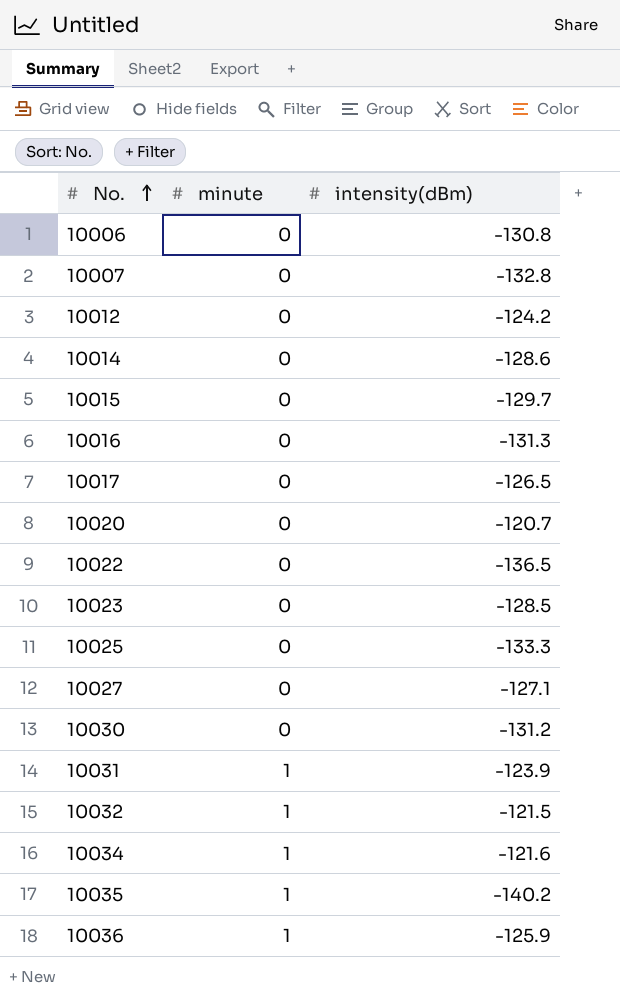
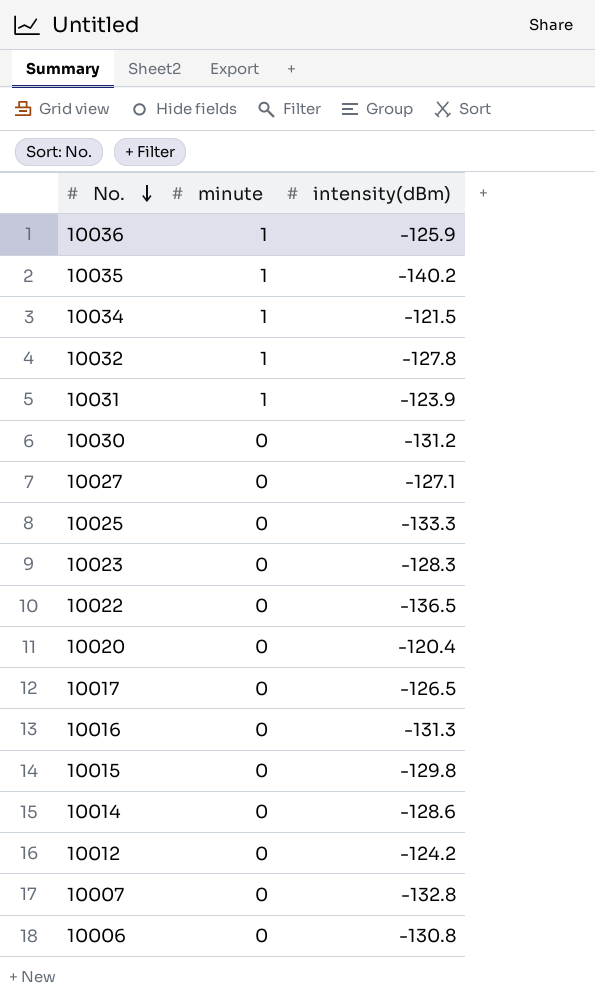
row order: No. ascending -> No. descending
10034 | intensity(dBm): -121.6 -> -121.5
10032 | intensity(dBm): -121.5 -> -127.8
10023 | intensity(dBm): -128.5 -> -128.3
10020 | intensity(dBm): -120.7 -> -120.4
10015 | intensity(dBm): -129.7 -> -129.8

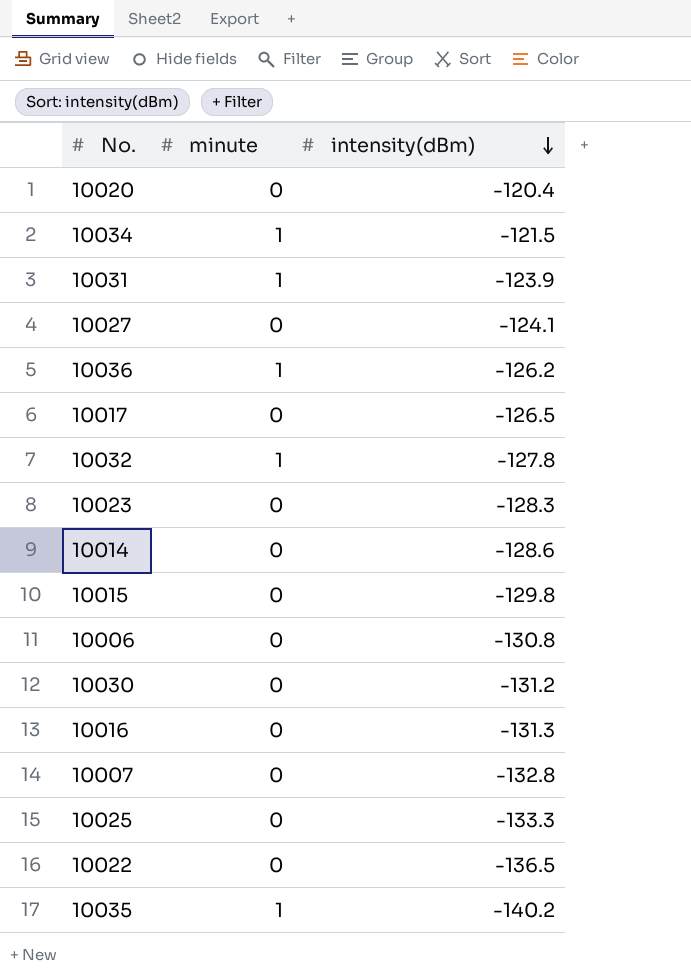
row order: No. descending -> intensity(dBm) descending
row 10012: 0 | -124.2 -> none
10027 | intensity(dBm): -127.1 -> -124.1
10036 | intensity(dBm): -125.9 -> -126.2

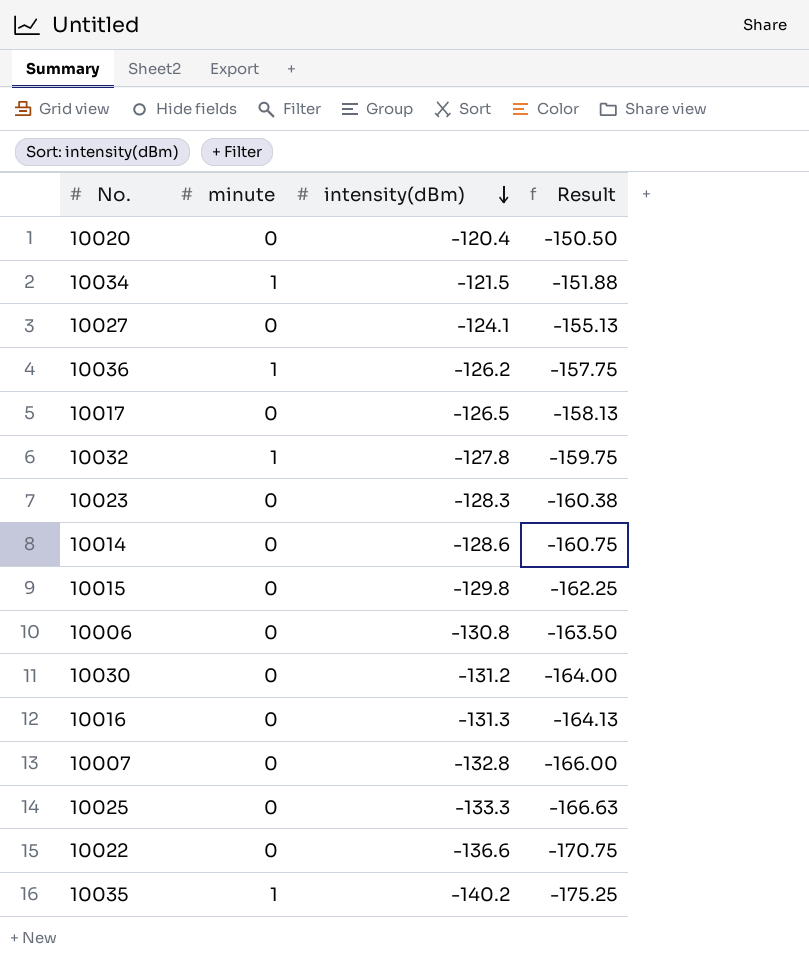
column Result | formula: none -> [intensity(dBm)] * 1.25
row 10031: 1 | -123.9 -> none
10022 | intensity(dBm): -136.5 -> -136.6

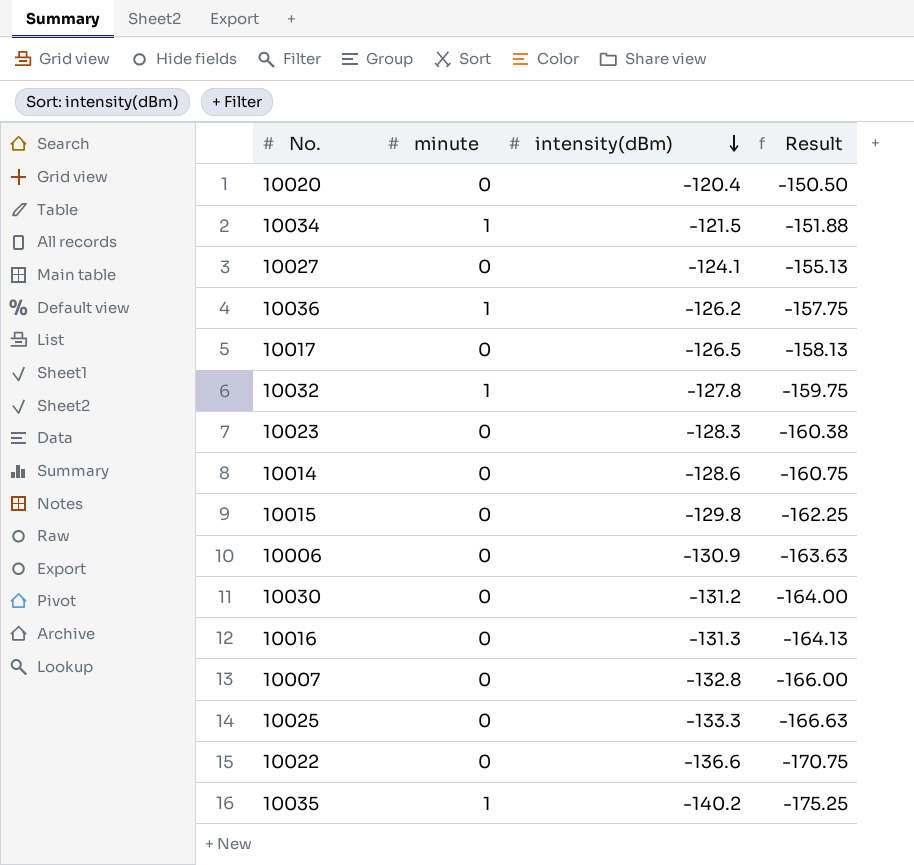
10006 | intensity(dBm): -130.8 -> -130.9
10006 | Result: -163.50 -> -163.63

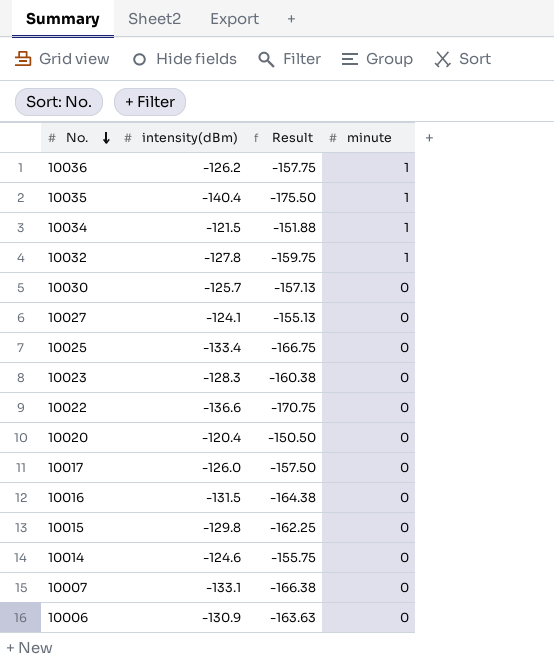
row order: intensity(dBm) descending -> No. descending
column minute | position: 2 -> 4
10035 | intensity(dBm): -140.2 -> -140.4
10035 | Result: -175.25 -> -175.50
10030 | intensity(dBm): -131.2 -> -125.7
10030 | Result: -164.00 -> -157.13
10025 | intensity(dBm): -133.3 -> -133.4
10025 | Result: -166.63 -> -166.75
10017 | intensity(dBm): -126.5 -> -126.0
10017 | Result: -158.13 -> -157.50
10016 | intensity(dBm): -131.3 -> -131.5
10016 | Result: -164.13 -> -164.38
10014 | intensity(dBm): -128.6 -> -124.6
10014 | Result: -160.75 -> -155.75
10007 | intensity(dBm): -132.8 -> -133.1
10007 | Result: -166.00 -> -166.38

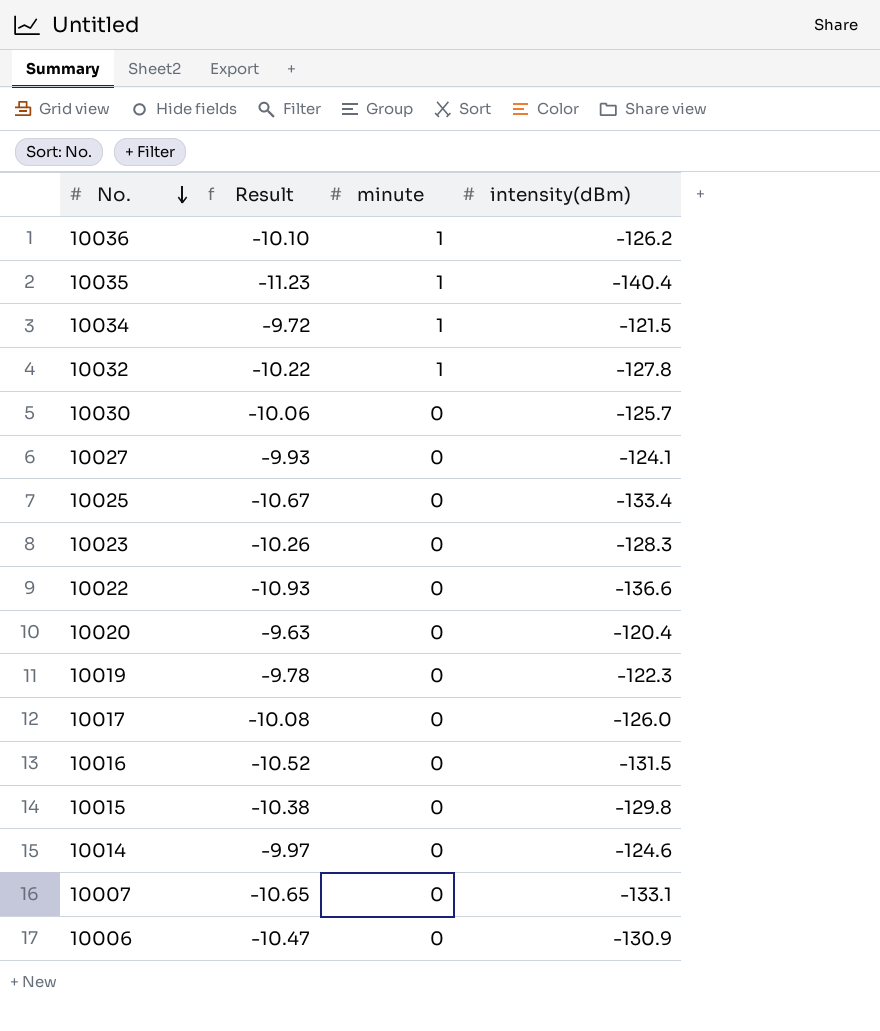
column Result | formula: [intensity(dBm)] * 1.25 -> [intensity(dBm)] * 0.08
column intensity(dBm) | position: 2 -> 4
row 10019: none -> -9.78 | 0 | -122.3

